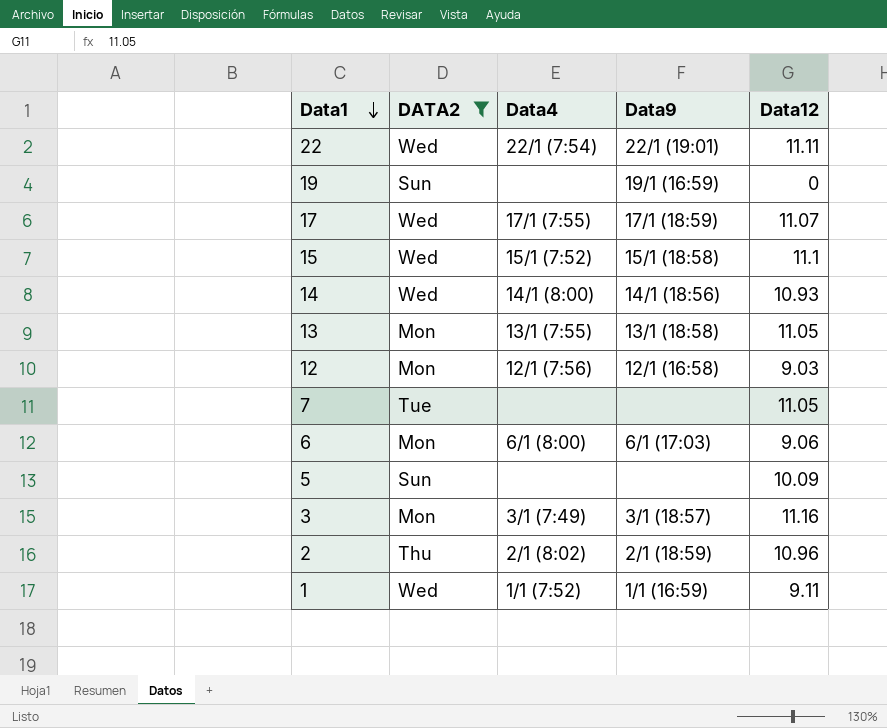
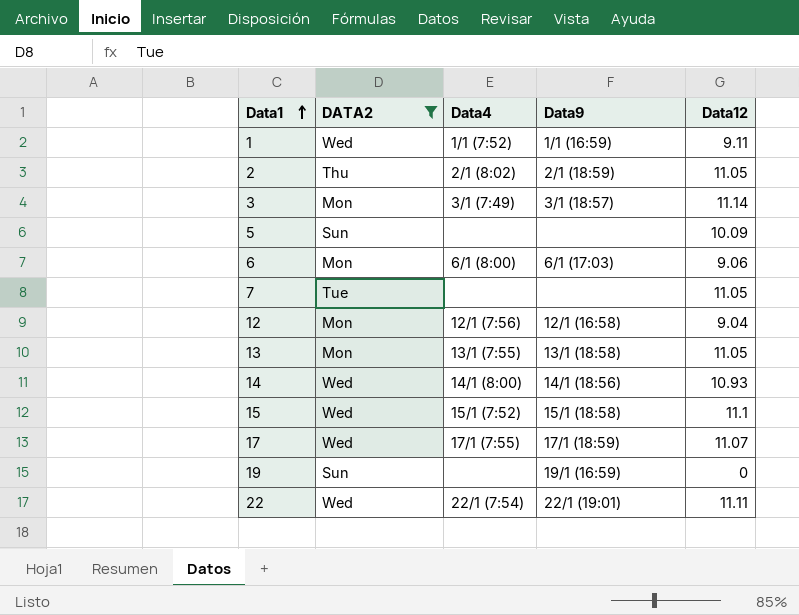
row order: Data1 descending -> Data1 ascending
2 | Data12: 10.96 -> 11.05
3 | Data12: 11.16 -> 11.14
12 | Data12: 9.03 -> 9.04

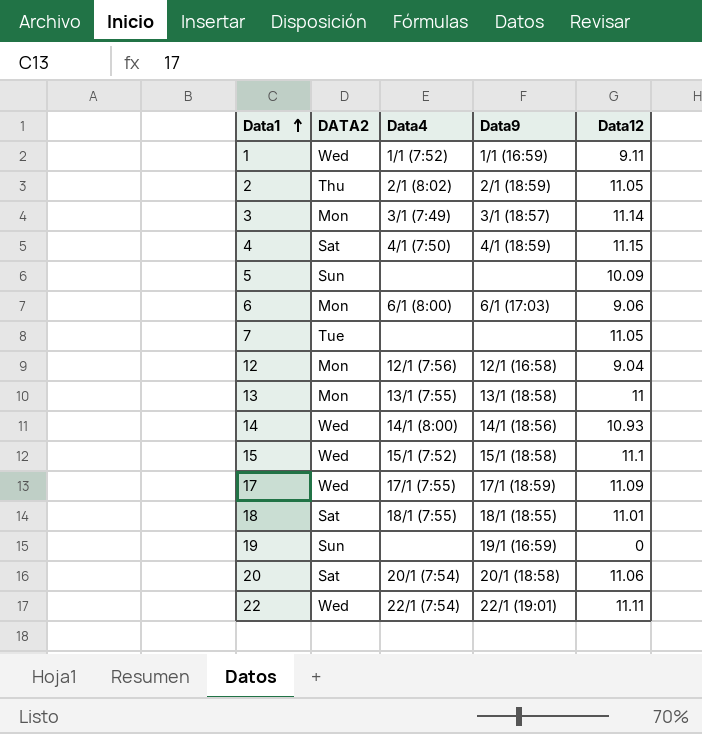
filter: DATA2 != Sat -> none
13 | Data12: 11.05 -> 11
17 | Data12: 11.07 -> 11.09

